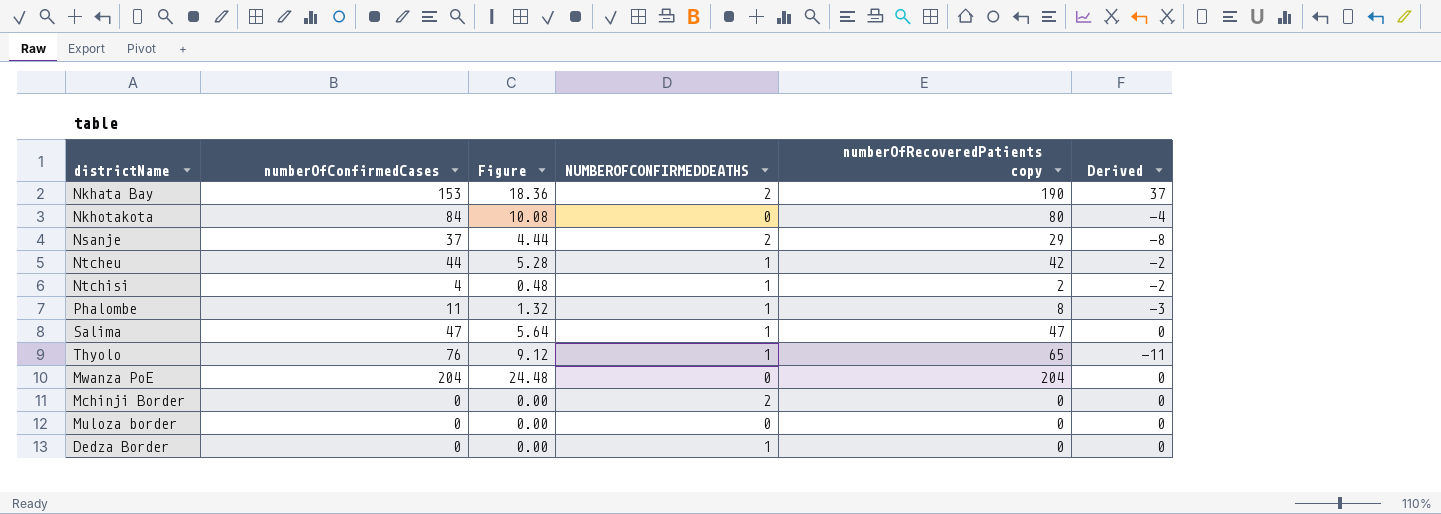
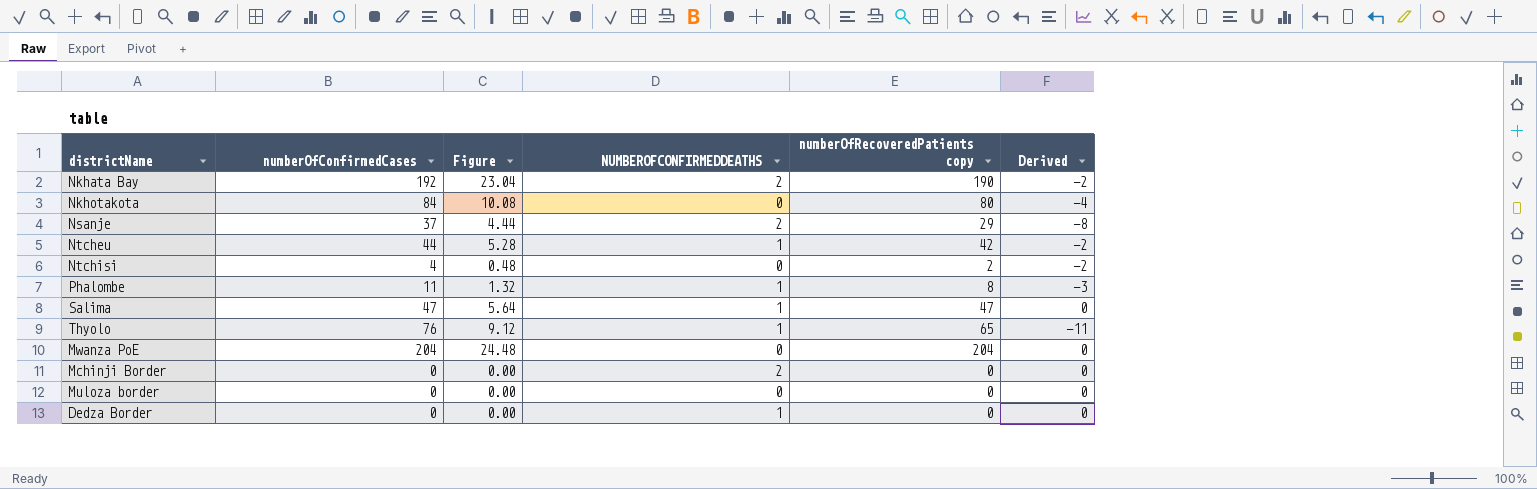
Nkhata Bay | numberOfConfirmedCases: 153 -> 192
Nkhata Bay | Figure: 18.36 -> 23.04
Nkhata Bay | Derived: 37 -> -2
Ntchisi | NUMBEROFCONFIRMEDDEATHS: 1 -> 0

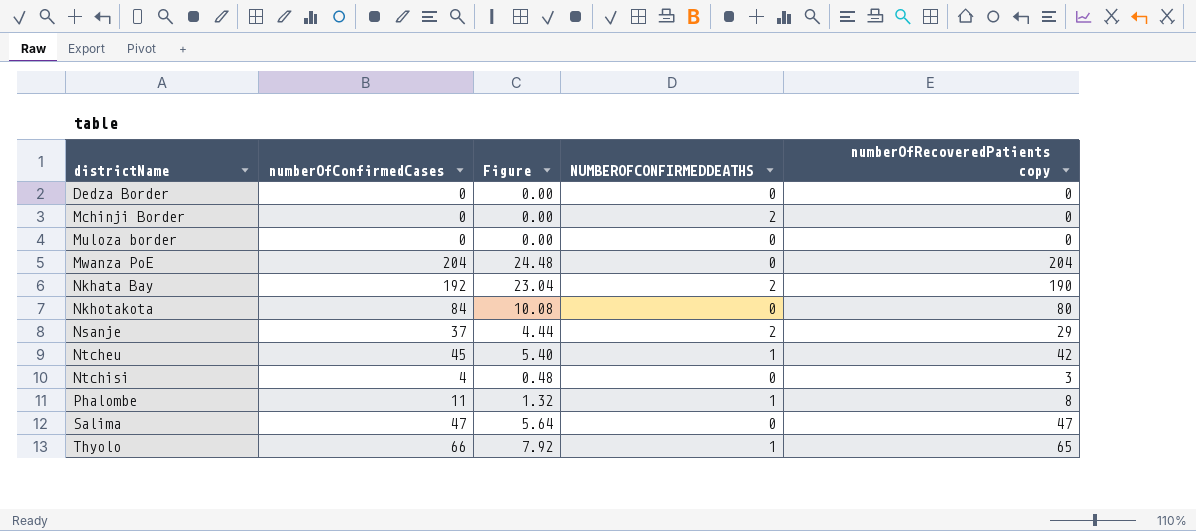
row order: none -> districtName ascending
column Derived | formula: [numberOfRecoveredPatients copy] - [numberOfConfirmedCases] -> none
Dedza Border | NUMBEROFCONFIRMEDDEATHS: 1 -> 0
Ntcheu | numberOfConfirmedCases: 44 -> 45
Ntcheu | Figure: 5.28 -> 5.40
Ntchisi | numberOfRecoveredPatients copy: 2 -> 3
Salima | NUMBEROFCONFIRMEDDEATHS: 1 -> 0
Thyolo | numberOfConfirmedCases: 76 -> 66
Thyolo | Figure: 9.12 -> 7.92

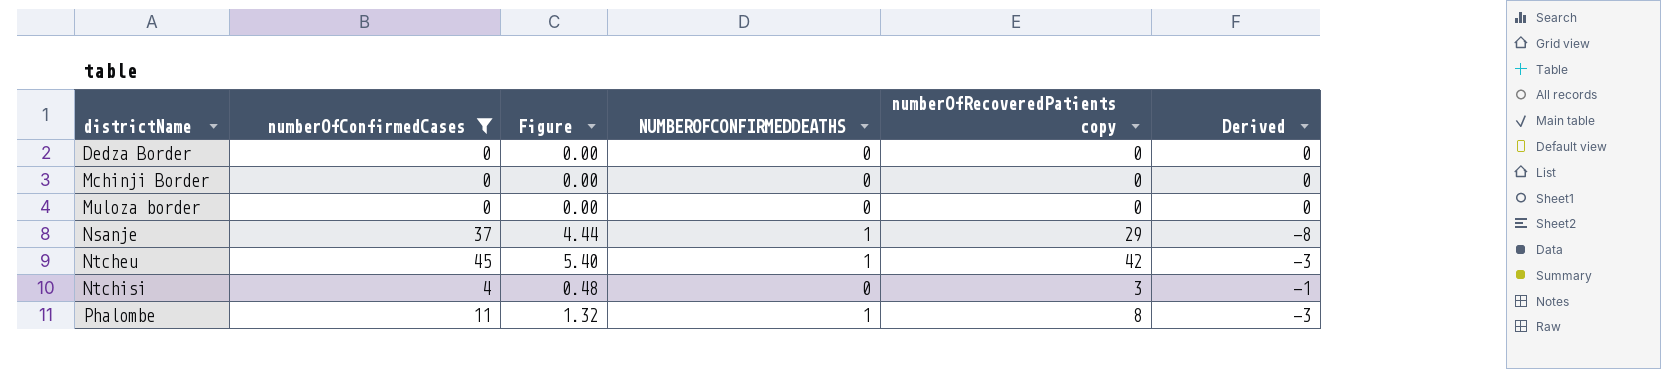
filter: none -> numberOfConfirmedCases <= 45
column Derived | formula: none -> [numberOfRecoveredPatients copy] - [numberOfConfirmedCases]
Mchinji Border | NUMBEROFCONFIRMEDDEATHS: 2 -> 0
Nsanje | NUMBEROFCONFIRMEDDEATHS: 2 -> 1

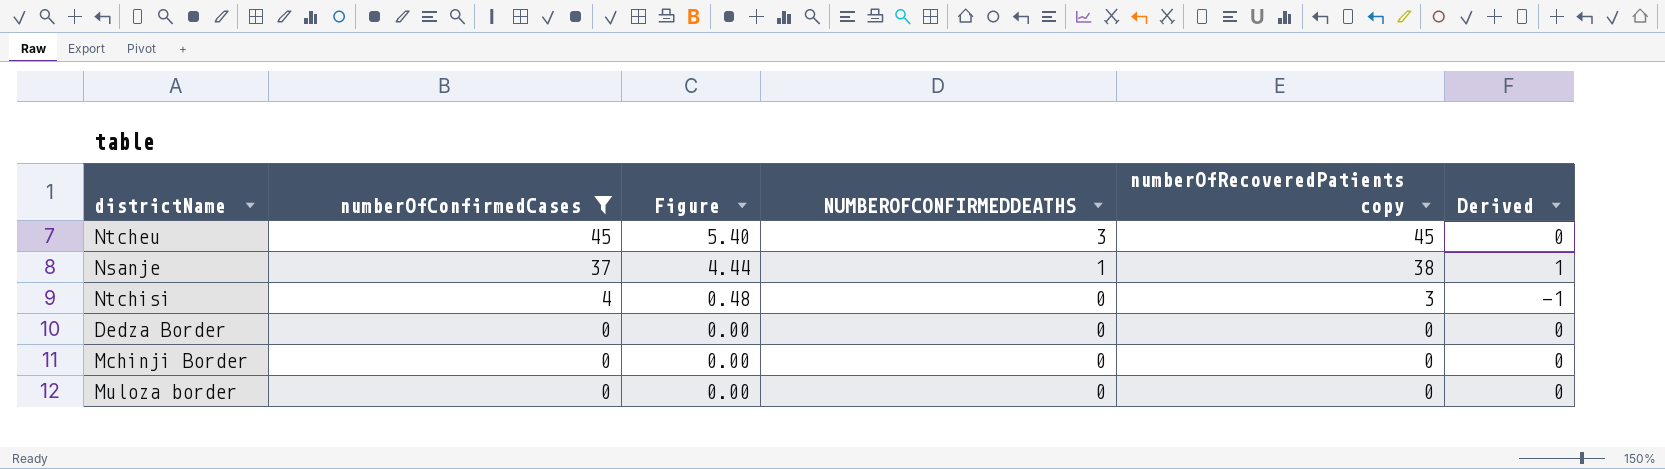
row order: districtName ascending -> numberOfConfirmedCases descending
row Phalombe: 11 | 1.32 | 1 | 8 | -3 -> none
Ntcheu | NUMBEROFCONFIRMEDDEATHS: 1 -> 3
Ntcheu | numberOfRecoveredPatients copy: 42 -> 45
Ntcheu | Derived: -3 -> 0
Nsanje | numberOfRecoveredPatients copy: 29 -> 38
Nsanje | Derived: -8 -> 1

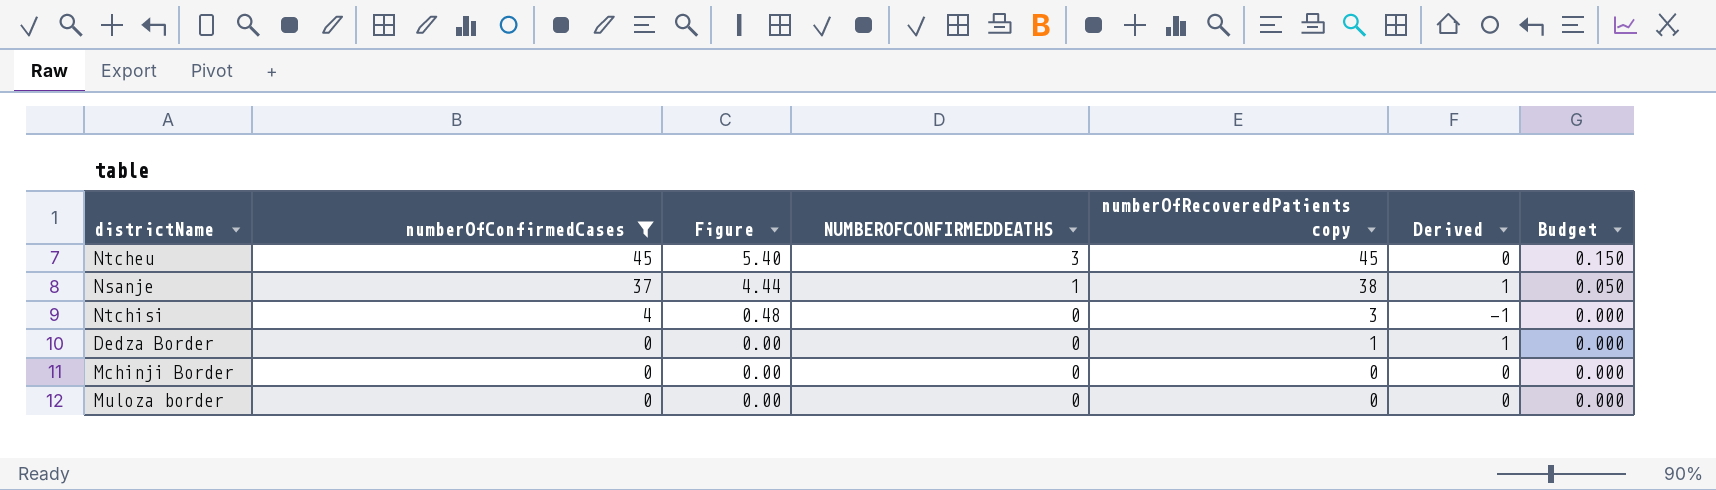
column Budget | formula: none -> [NUMBEROFCONFIRMEDDEATHS] * 0.05
Dedza Border | numberOfRecoveredPatients copy: 0 -> 1
Dedza Border | Derived: 0 -> 1

